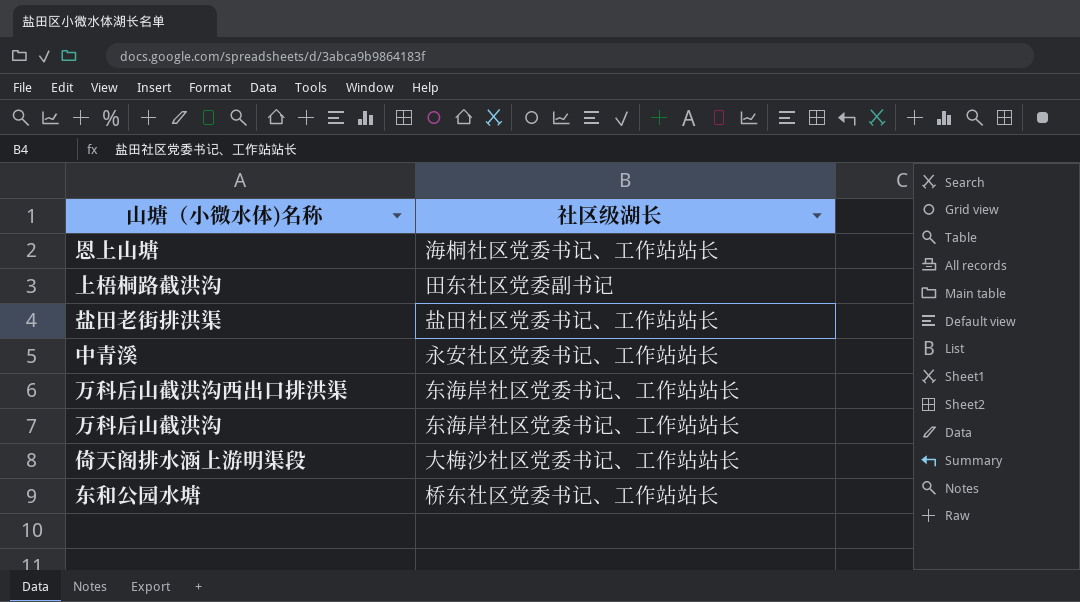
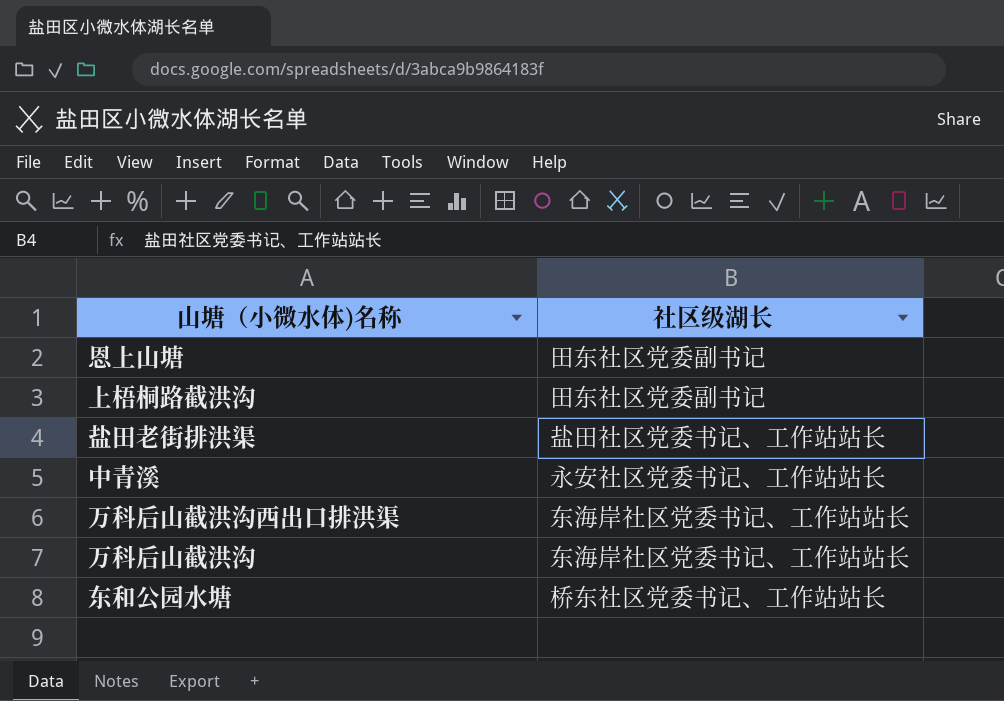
row 倚天阁排水涵上游明渠段: 大梅沙社区党委书记、工作站站长 -> none
恩上山塘 | 社区级湖长: 海桐社区党委书记、工作站站长 -> 田东社区党委副书记

